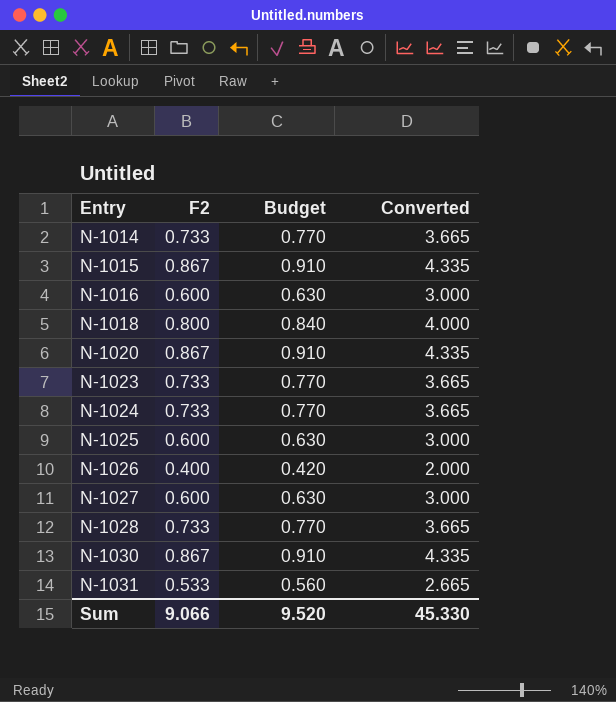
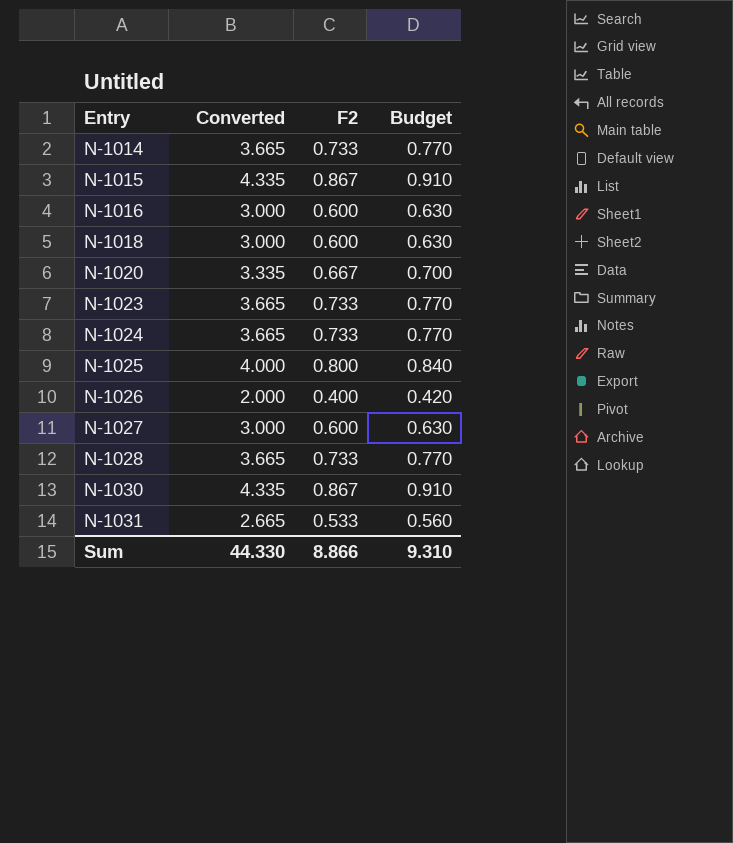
column Converted | position: 4 -> 2
N-1018 | Converted: 4.000 -> 3.000
N-1018 | F2: 0.800 -> 0.600
N-1018 | Budget: 0.840 -> 0.630
N-1020 | Converted: 4.335 -> 3.335
N-1020 | F2: 0.867 -> 0.667
N-1020 | Budget: 0.910 -> 0.700
N-1025 | Converted: 3.000 -> 4.000
N-1025 | F2: 0.600 -> 0.800
N-1025 | Budget: 0.630 -> 0.840
Sum | Converted: 45.330 -> 44.330
Sum | F2: 9.066 -> 8.866
Sum | Budget: 9.520 -> 9.310

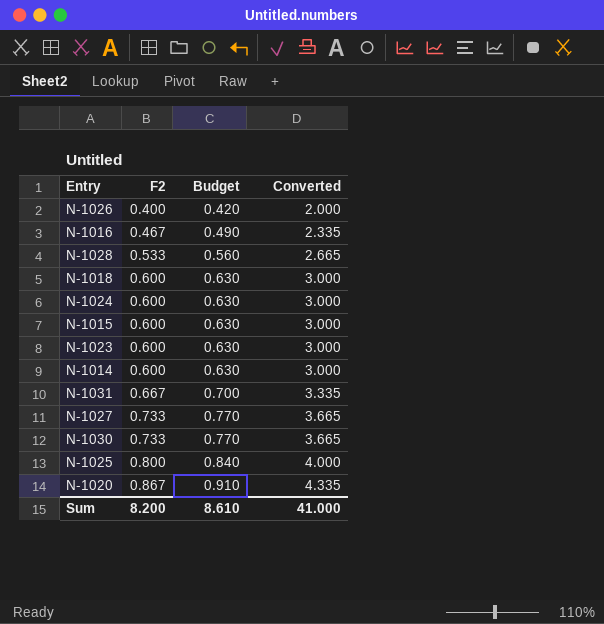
row order: Entry ascending -> F2 ascending
column Converted | position: 2 -> 4
N-1016 | F2: 0.600 -> 0.467
N-1016 | Budget: 0.630 -> 0.490
N-1016 | Converted: 3.000 -> 2.335
N-1028 | F2: 0.733 -> 0.533
N-1028 | Budget: 0.770 -> 0.560
N-1028 | Converted: 3.665 -> 2.665
N-1024 | F2: 0.733 -> 0.600
N-1024 | Budget: 0.770 -> 0.630
N-1024 | Converted: 3.665 -> 3.000
N-1015 | F2: 0.867 -> 0.600
N-1015 | Budget: 0.910 -> 0.630
N-1015 | Converted: 4.335 -> 3.000
N-1023 | F2: 0.733 -> 0.600
N-1023 | Budget: 0.770 -> 0.630
N-1023 | Converted: 3.665 -> 3.000
N-1014 | F2: 0.733 -> 0.600
N-1014 | Budget: 0.770 -> 0.630
N-1014 | Converted: 3.665 -> 3.000
N-1031 | F2: 0.533 -> 0.667
N-1031 | Budget: 0.560 -> 0.700
N-1031 | Converted: 2.665 -> 3.335
N-1027 | F2: 0.600 -> 0.733
N-1027 | Budget: 0.630 -> 0.770
N-1027 | Converted: 3.000 -> 3.665
N-1030 | F2: 0.867 -> 0.733
N-1030 | Budget: 0.910 -> 0.770
N-1030 | Converted: 4.335 -> 3.665
N-1020 | F2: 0.667 -> 0.867
N-1020 | Budget: 0.700 -> 0.910
N-1020 | Converted: 3.335 -> 4.335
Sum | F2: 8.866 -> 8.200
Sum | Budget: 9.310 -> 8.610
Sum | Converted: 44.330 -> 41.000

